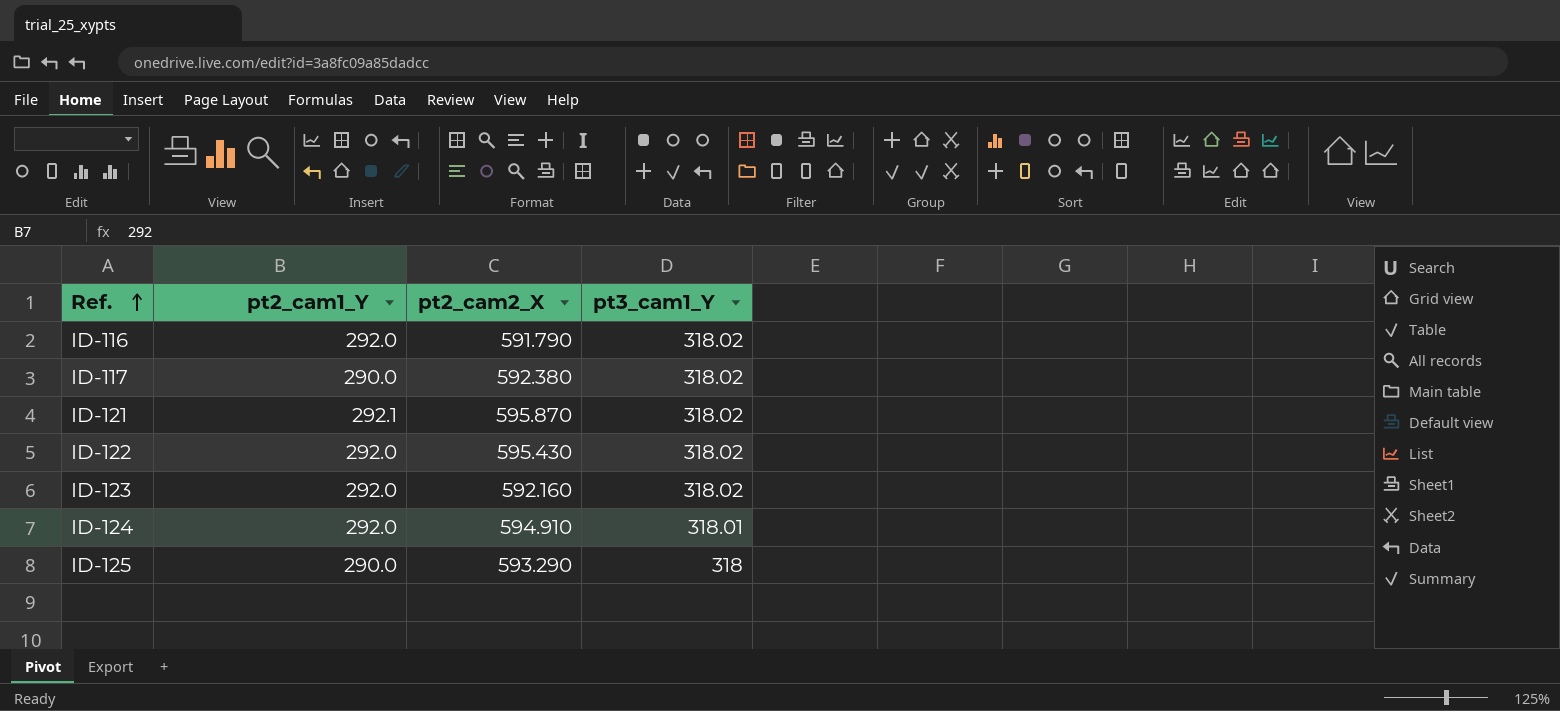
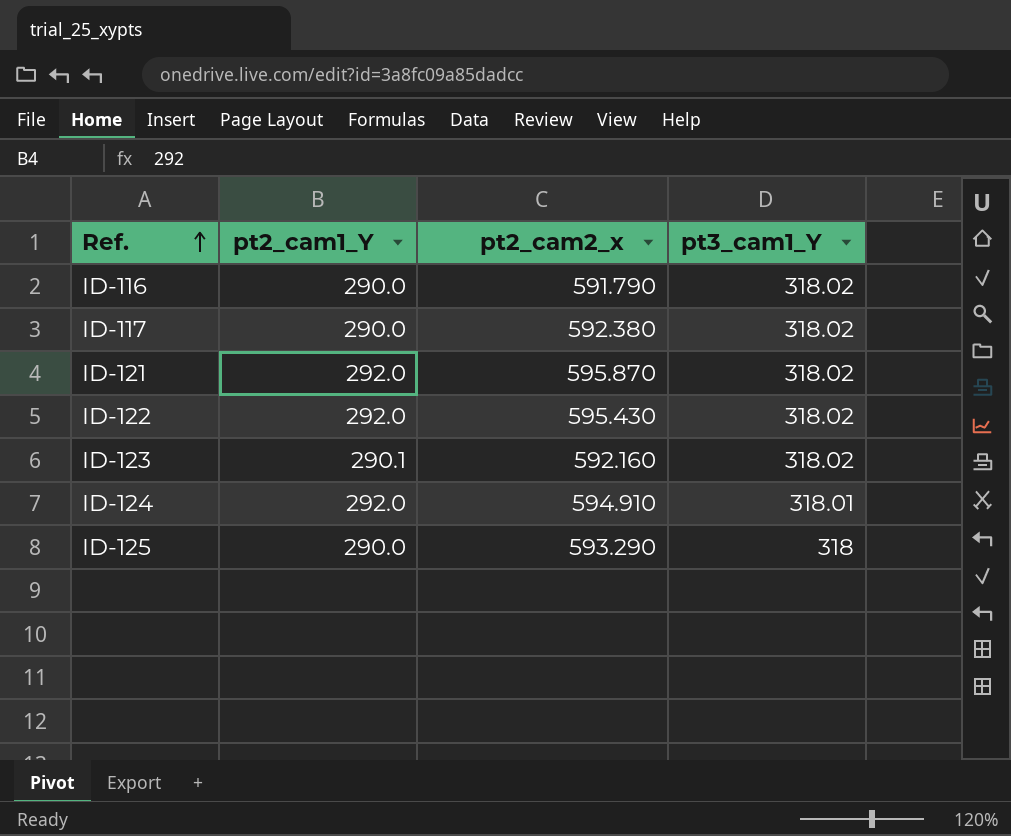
column name: pt2_cam2_X -> pt2_cam2_x
ID-116 | pt2_cam1_Y: 292.0 -> 290.0
ID-121 | pt2_cam1_Y: 292.1 -> 292.0
ID-123 | pt2_cam1_Y: 292.0 -> 290.1

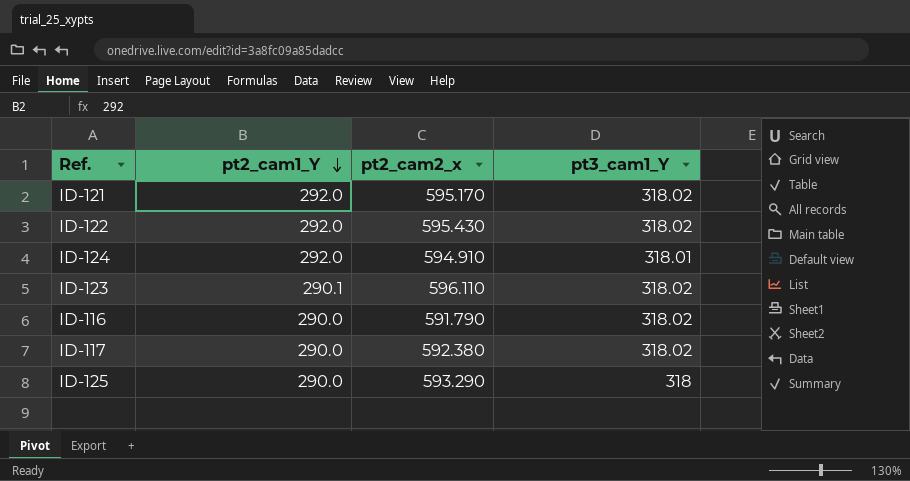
row order: Ref. ascending -> pt2_cam1_Y descending
ID-121 | pt2_cam2_x: 595.870 -> 595.170
ID-123 | pt2_cam2_x: 592.160 -> 596.110

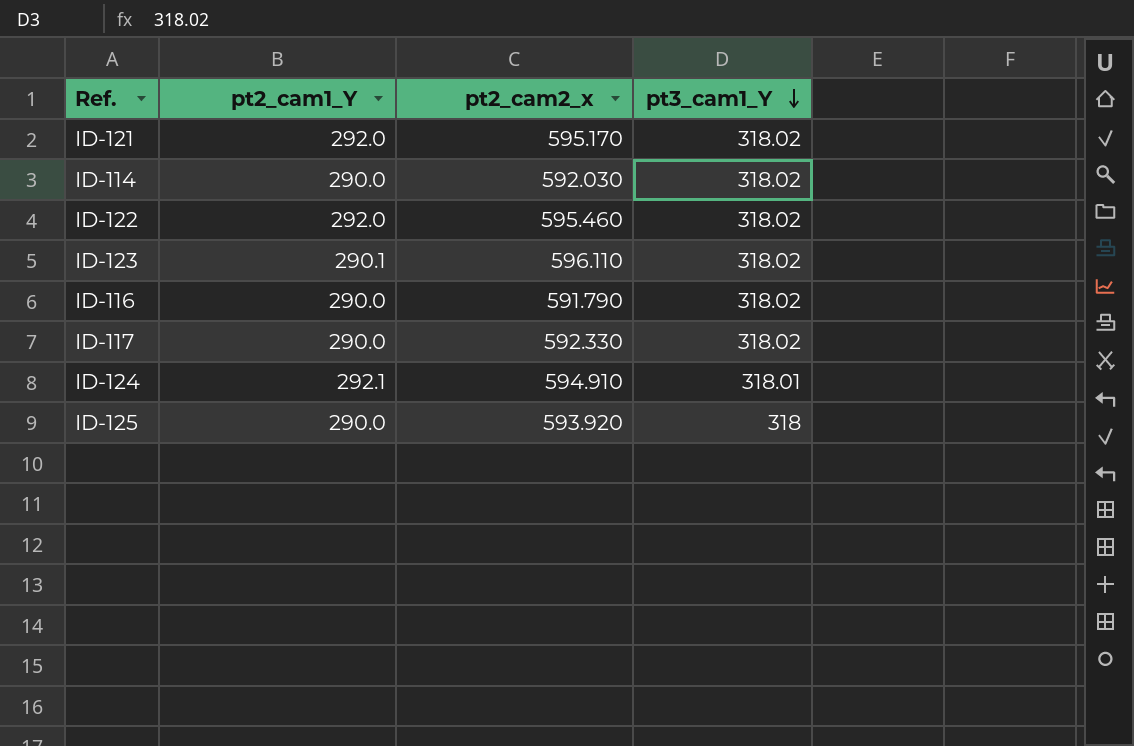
row order: pt2_cam1_Y descending -> pt3_cam1_Y descending
row ID-114: none -> 290.0 | 592.030 | 318.02
ID-122 | pt2_cam2_x: 595.430 -> 595.460
ID-117 | pt2_cam2_x: 592.380 -> 592.330
ID-124 | pt2_cam1_Y: 292.0 -> 292.1
ID-125 | pt2_cam2_x: 593.290 -> 593.920

